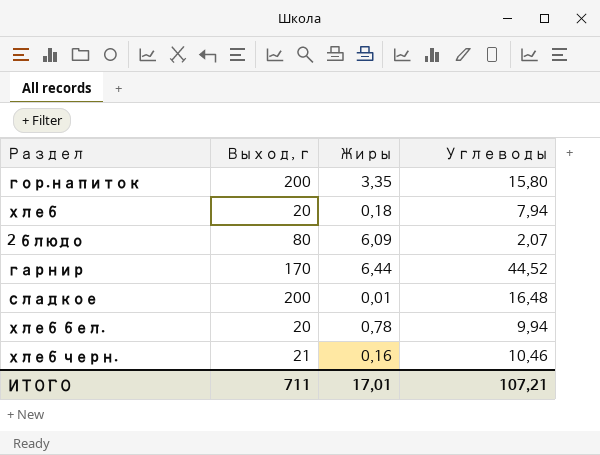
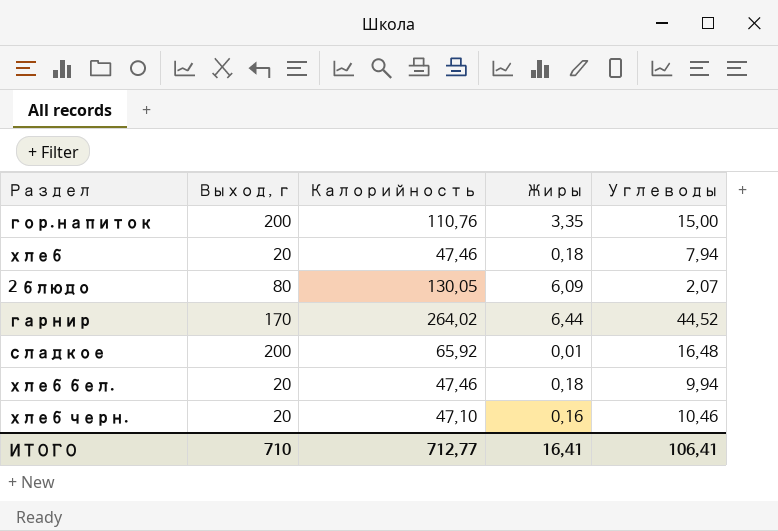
column Калорийность | position: none -> 3
гор.напиток | Углеводы: 15,80 -> 15,00
хлеб бел. | Жиры: 0,78 -> 0,18
хлеб черн. | Выход, г: 21 -> 20
ИТОГО | Выход, г: 711 -> 710
ИТОГО | Жиры: 17,01 -> 16,41
ИТОГО | Углеводы: 107,21 -> 106,41

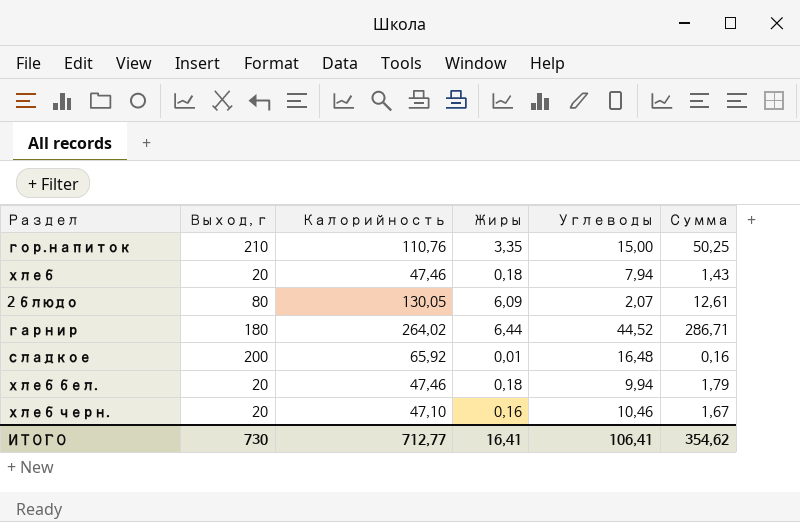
column Сумма | formula: none -> [Жиры] * [Углеводы]
гор.напиток | Выход, г: 200 -> 210
гарнир | Выход, г: 170 -> 180
ИТОГО | Выход, г: 710 -> 730

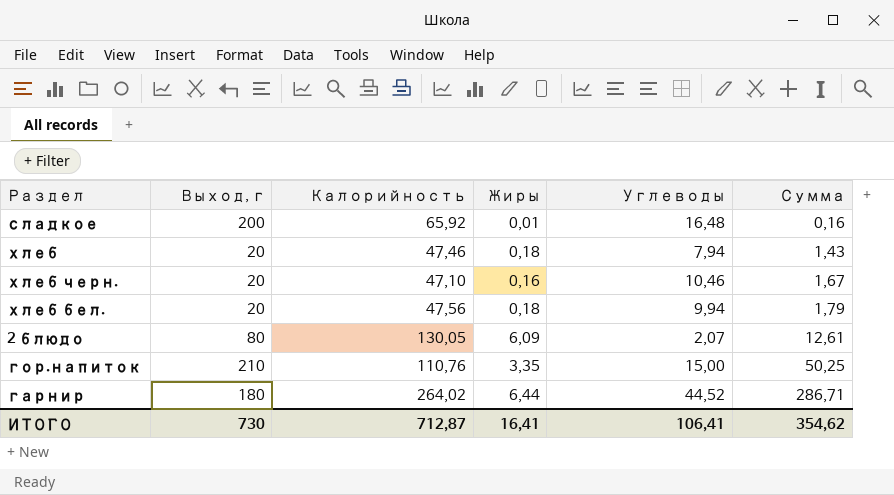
row order: none -> Сумма ascending
хлеб бел. | Калорийность: 47,46 -> 47,56
ИТОГО | Калорийность: 712,77 -> 712,87

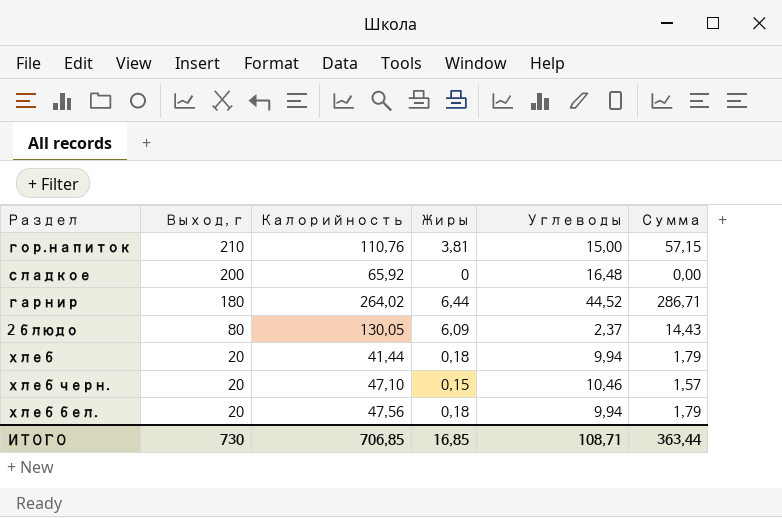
row order: Сумма ascending -> Выход, г descending
гор.напиток | Жиры: 3,35 -> 3,81
гор.напиток | Сумма: 50,25 -> 57,15
сладкое | Жиры: 0,01 -> 0
сладкое | Сумма: 0,16 -> 0,00
2 блюдо | Углеводы: 2,07 -> 2,37
2 блюдо | Сумма: 12,61 -> 14,43
хлеб | Калорийность: 47,46 -> 41,44
хлеб | Углеводы: 7,94 -> 9,94
хлеб | Сумма: 1,43 -> 1,79
хлеб черн. | Жиры: 0,16 -> 0,15
хлеб черн. | Сумма: 1,67 -> 1,57
ИТОГО | Калорийность: 712,87 -> 706,85
ИТОГО | Жиры: 16,41 -> 16,85
ИТОГО | Углеводы: 106,41 -> 108,71
ИТОГО | Сумма: 354,62 -> 363,44

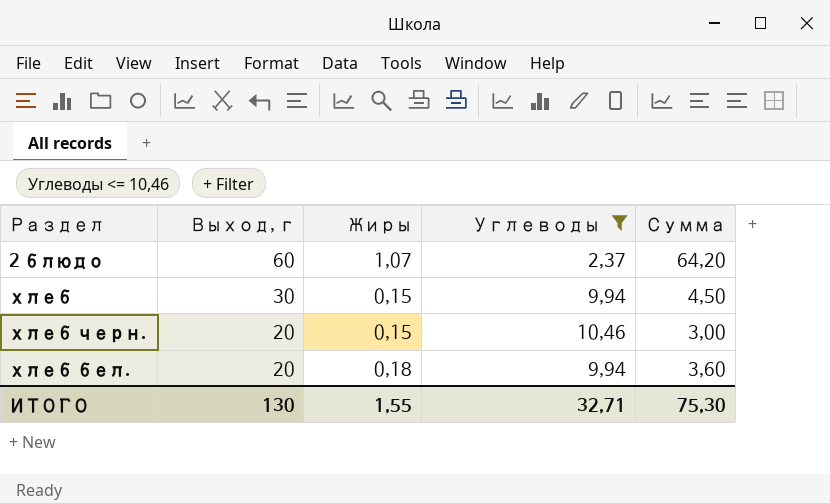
filter: none -> Углеводы <= 10,46
column Калорийность | position: 3 -> none
column Сумма | formula: [Жиры] * [Углеводы] -> [Выход, г] * [Жиры]
2 блюдо | Выход, г: 80 -> 60
2 блюдо | Жиры: 6,09 -> 1,07
хлеб | Выход, г: 20 -> 30
хлеб | Жиры: 0,18 -> 0,15
ИТОГО | Выход, г: 730 -> 130
ИТОГО | Жиры: 16,85 -> 1,55
ИТОГО | Углеводы: 108,71 -> 32,71
ИТОГО | Сумма: 363,44 -> 75,30

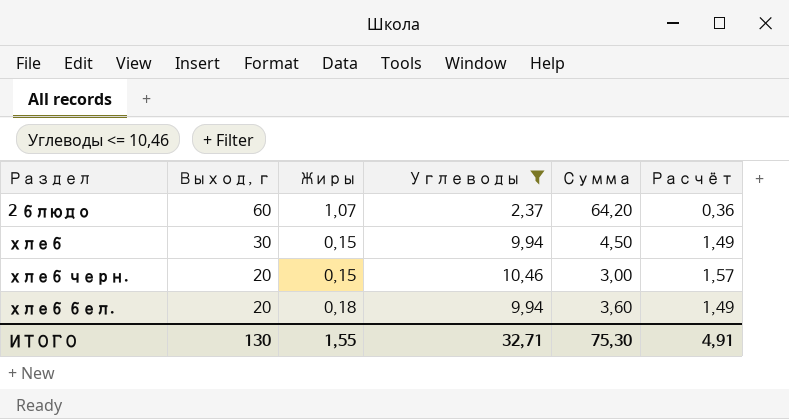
column Расчёт | formula: none -> [Углеводы] * 0,15

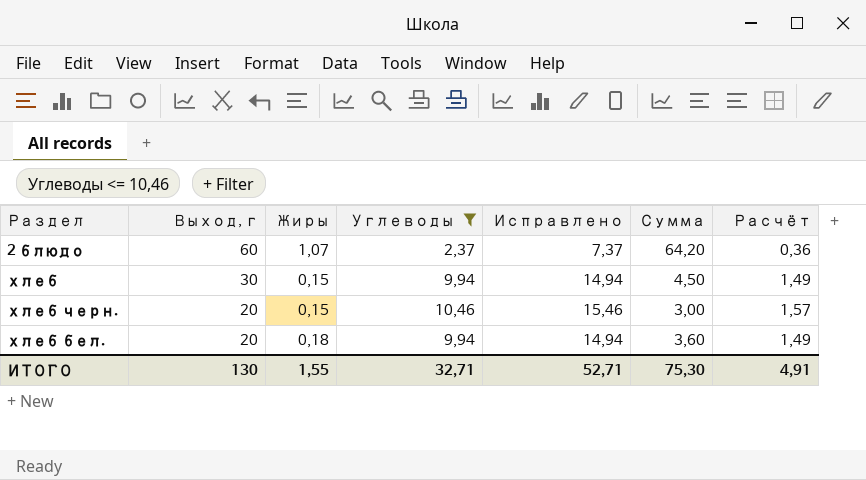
column Исправлено | formula: none -> [Углеводы] + 5

